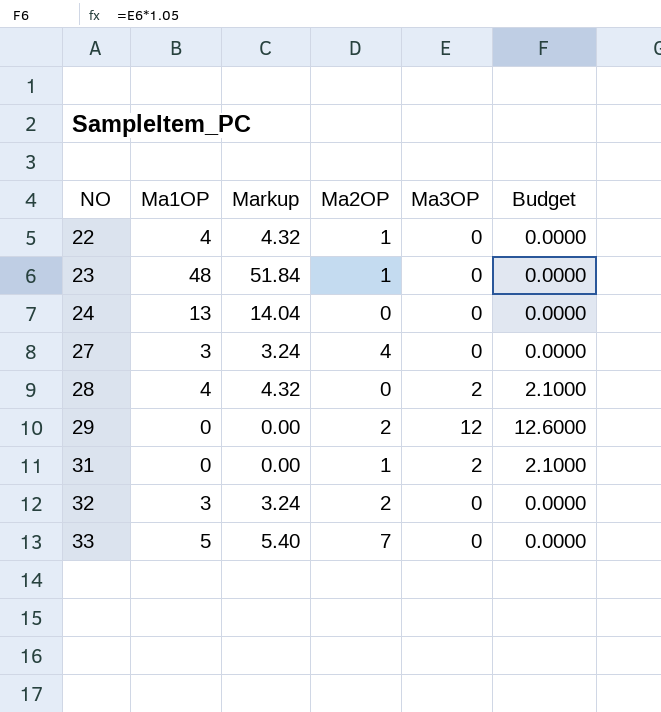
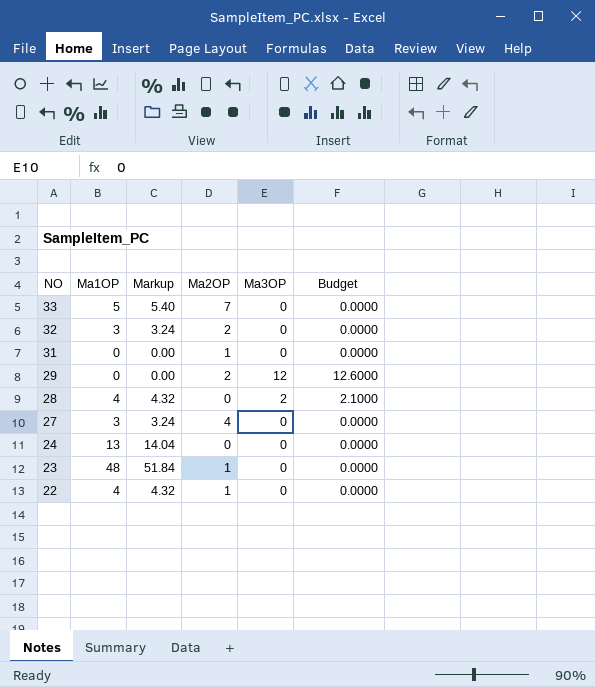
row order: NO ascending -> NO descending
31 | Ma3OP: 2 -> 0
31 | Budget: 2.1000 -> 0.0000

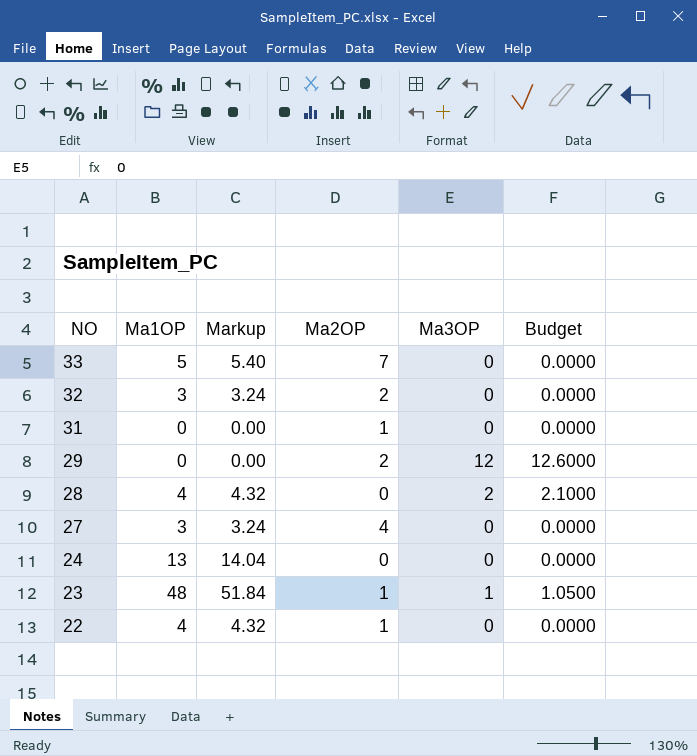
23 | Ma3OP: 0 -> 1
23 | Budget: 0.0000 -> 1.0500

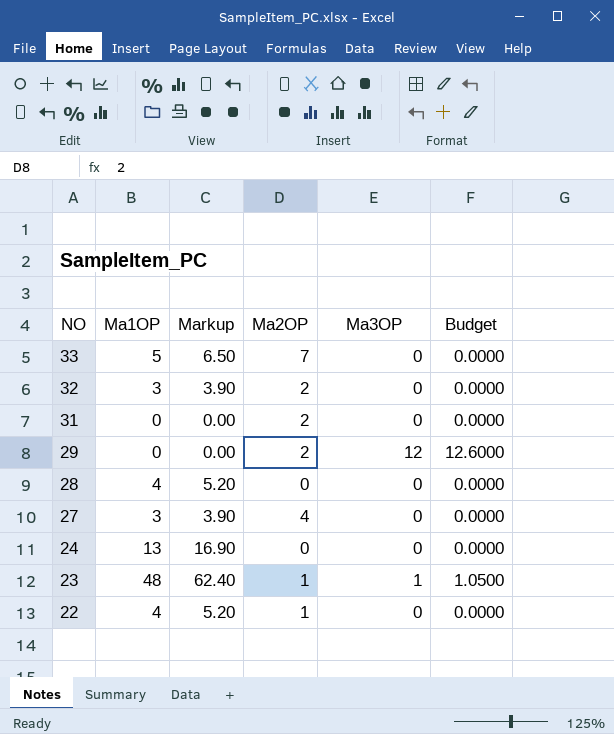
column Markup | formula: [Ma1OP] * 1.08 -> [Ma1OP] * 1.3
31 | Ma2OP: 1 -> 2
28 | Ma3OP: 2 -> 0
28 | Budget: 2.1000 -> 0.0000

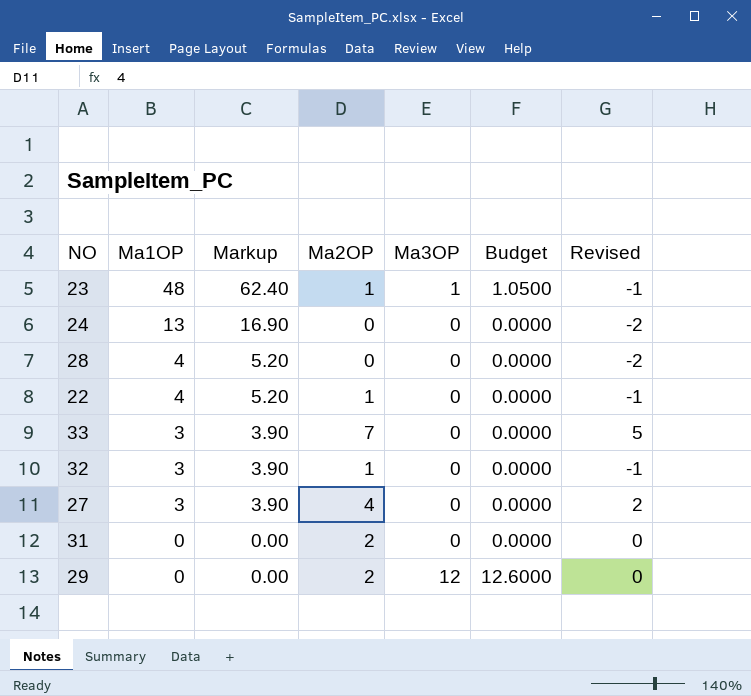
row order: NO descending -> Ma1OP descending
column Revised | formula: none -> [Ma2OP] - 2
33 | Ma1OP: 5 -> 3
33 | Markup: 6.50 -> 3.90
32 | Ma2OP: 2 -> 1

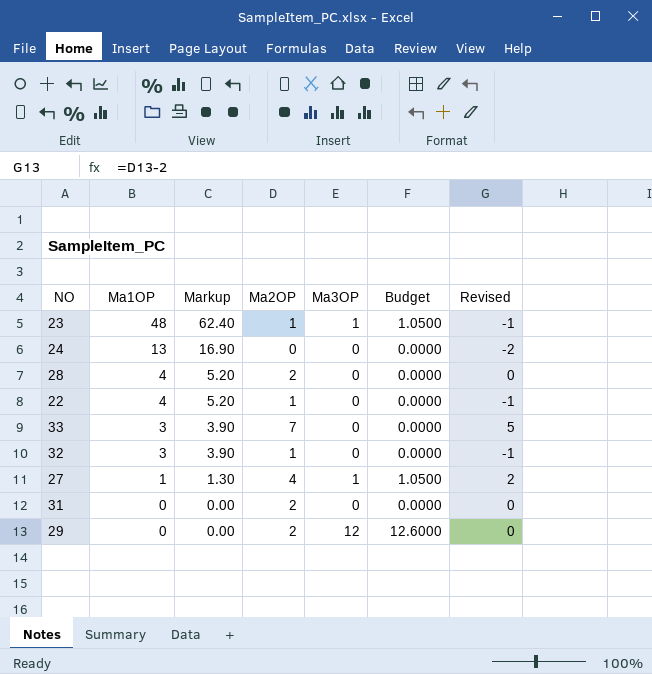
28 | Ma2OP: 0 -> 2
28 | Revised: -2 -> 0
27 | Ma1OP: 3 -> 1
27 | Markup: 3.90 -> 1.30
27 | Ma3OP: 0 -> 1
27 | Budget: 0.0000 -> 1.0500

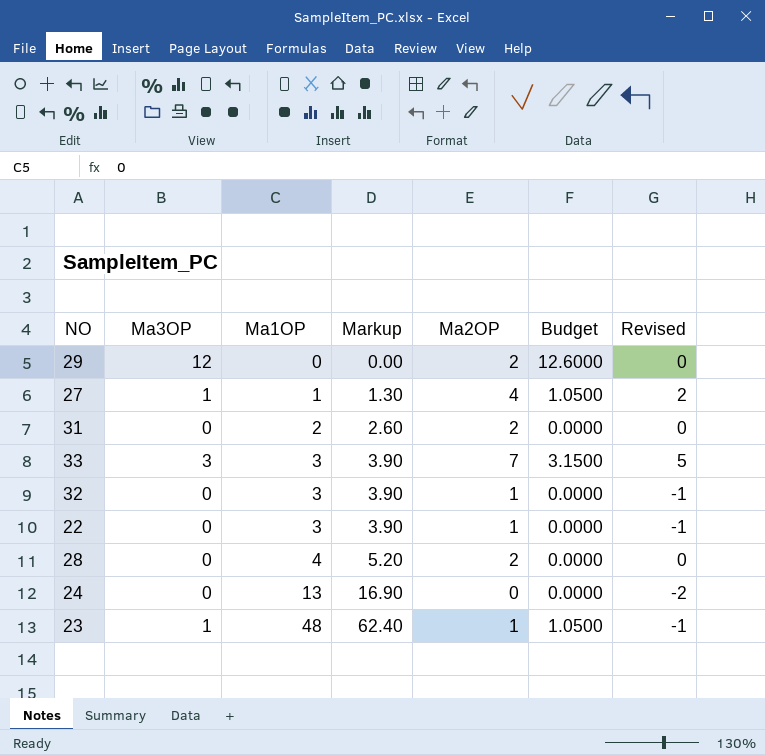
row order: Ma1OP descending -> Ma1OP ascending
column Ma3OP | position: 5 -> 2
31 | Ma1OP: 0 -> 2
31 | Markup: 0.00 -> 2.60
33 | Ma3OP: 0 -> 3
33 | Budget: 0.0000 -> 3.1500
22 | Ma1OP: 4 -> 3
22 | Markup: 5.20 -> 3.90

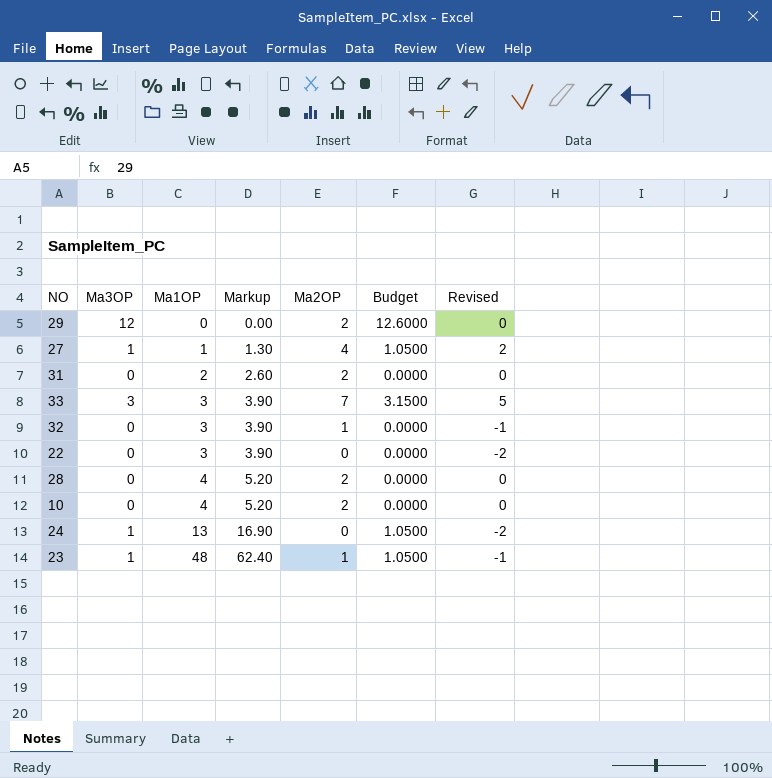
22 | Ma2OP: 1 -> 0
22 | Revised: -1 -> -2
row 10: none -> 0 | 4 | 5.20 | 2 | 0.0000 | 0
24 | Ma3OP: 0 -> 1
24 | Budget: 0.0000 -> 1.0500

